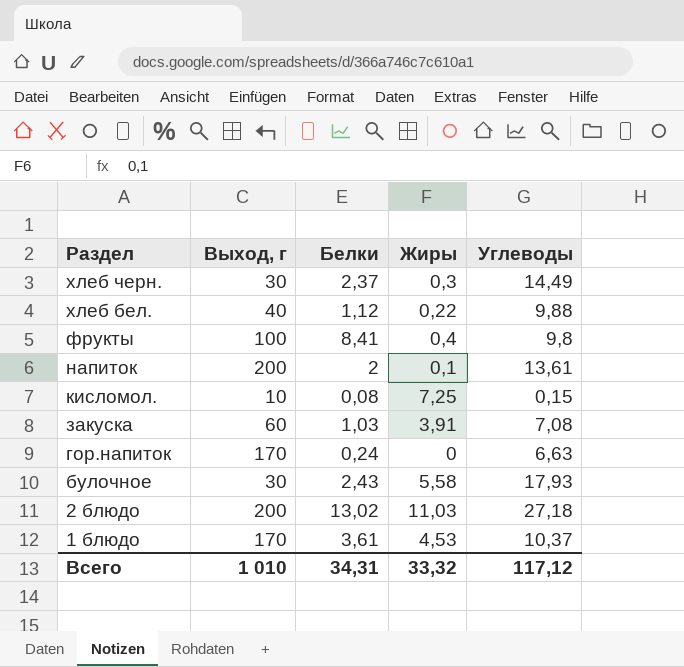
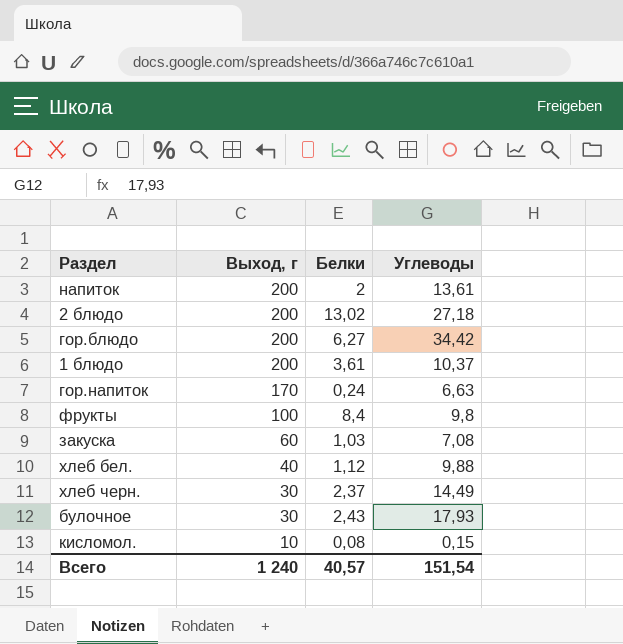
row order: Раздел descending -> Выход, г descending
column Жиры | position: 4 -> none
row гор.блюдо: none -> 200 | 6,27 | 34,42
1 блюдо | Выход, г: 170 -> 200
фрукты | Белки: 8,41 -> 8,4
Всего | Выход, г: 1 010 -> 1 240
Всего | Белки: 34,31 -> 40,57
Всего | Углеводы: 117,12 -> 151,54

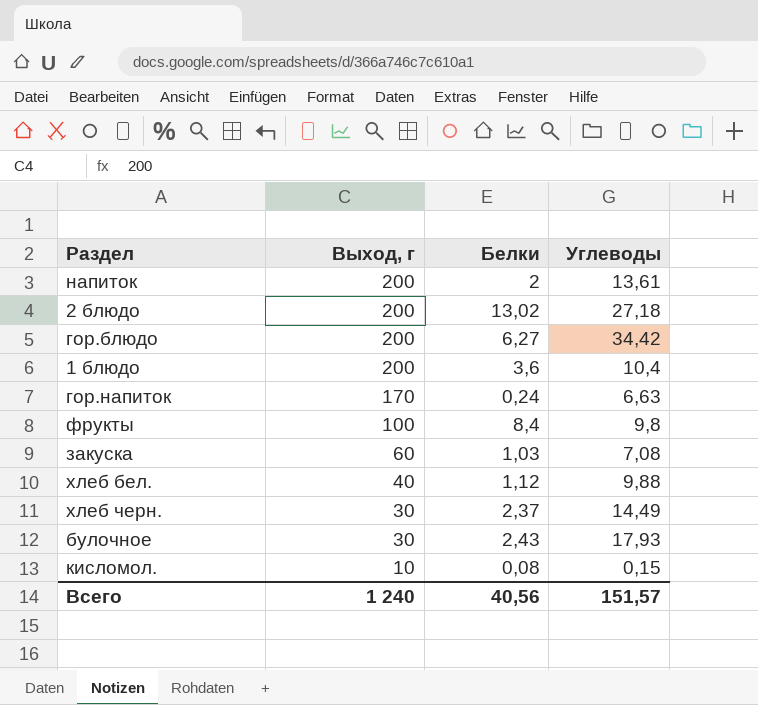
1 блюдо | Белки: 3,61 -> 3,6
1 блюдо | Углеводы: 10,37 -> 10,4
Всего | Белки: 40,57 -> 40,56
Всего | Углеводы: 151,54 -> 151,57

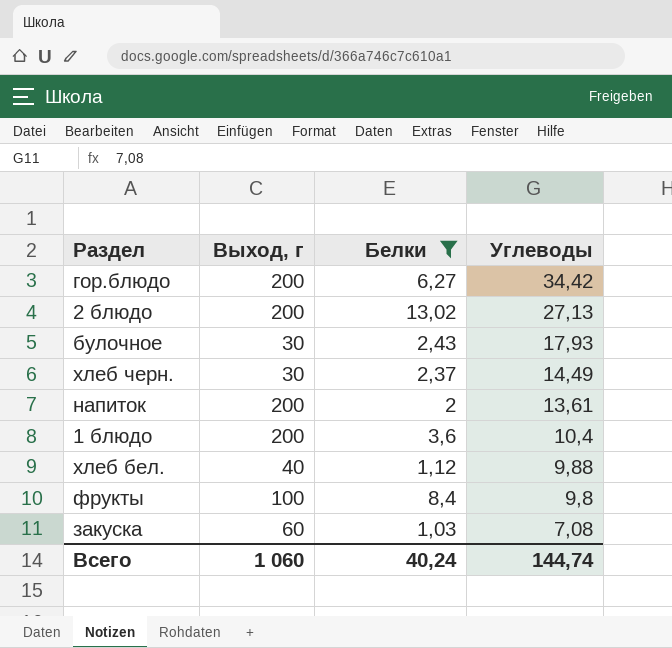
filter: none -> Белки >= 1,03
row order: Выход, г descending -> Углеводы descending
2 блюдо | Углеводы: 27,18 -> 27,13
Всего | Выход, г: 1 240 -> 1 060
Всего | Белки: 40,56 -> 40,24
Всего | Углеводы: 151,57 -> 144,74

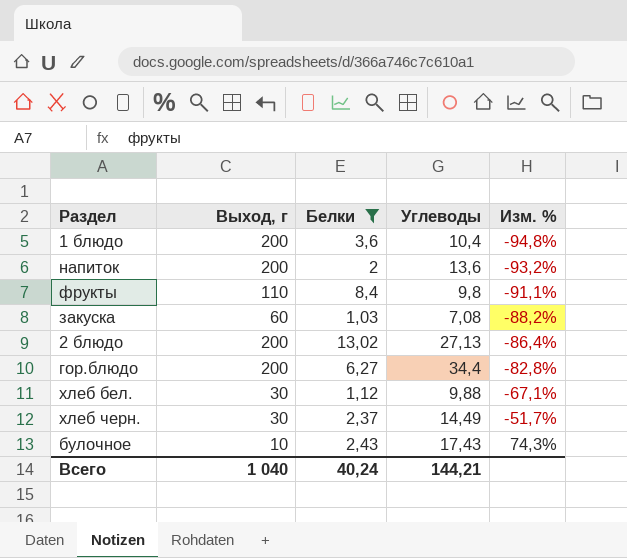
row order: Углеводы descending -> Изм. % ascending
column Изм. % | formula: none -> ([Углеводы] - [Выход, г]) / [Выход, г]
напиток | Углеводы: 13,61 -> 13,6
фрукты | Выход, г: 100 -> 110
гор.блюдо | Углеводы: 34,42 -> 34,4
хлеб бел. | Выход, г: 40 -> 30
булочное | Выход, г: 30 -> 10
булочное | Углеводы: 17,93 -> 17,43
Всего | Выход, г: 1 060 -> 1 040
Всего | Углеводы: 144,74 -> 144,21

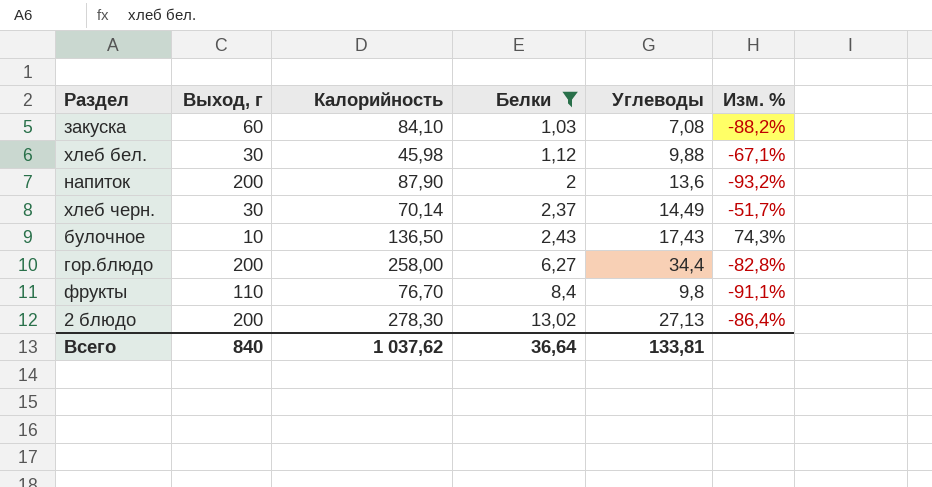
row order: Изм. % ascending -> Белки ascending
column Калорийность | position: none -> 3
row 1 блюдо: 200 | 3,6 | 10,4 | -94,8% -> none
Всего | Выход, г: 1 040 -> 840
Всего | Белки: 40,24 -> 36,64
Всего | Углеводы: 144,21 -> 133,81

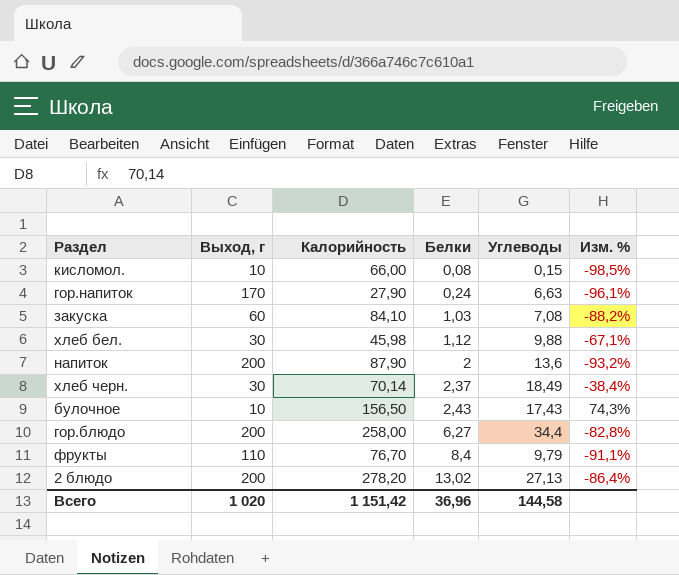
filter: Белки >= 1,03 -> none
хлеб черн. | Углеводы: 14,49 -> 18,49
хлеб черн. | Изм. %: -51,7% -> -38,4%
булочное | Калорийность: 136,50 -> 156,50
фрукты | Углеводы: 9,8 -> 9,79
2 блюдо | Калорийность: 278,30 -> 278,20
Всего | Выход, г: 840 -> 1 020
Всего | Калорийность: 1 037,62 -> 1 151,42
Всего | Белки: 36,64 -> 36,96
Всего | Углеводы: 133,81 -> 144,58

